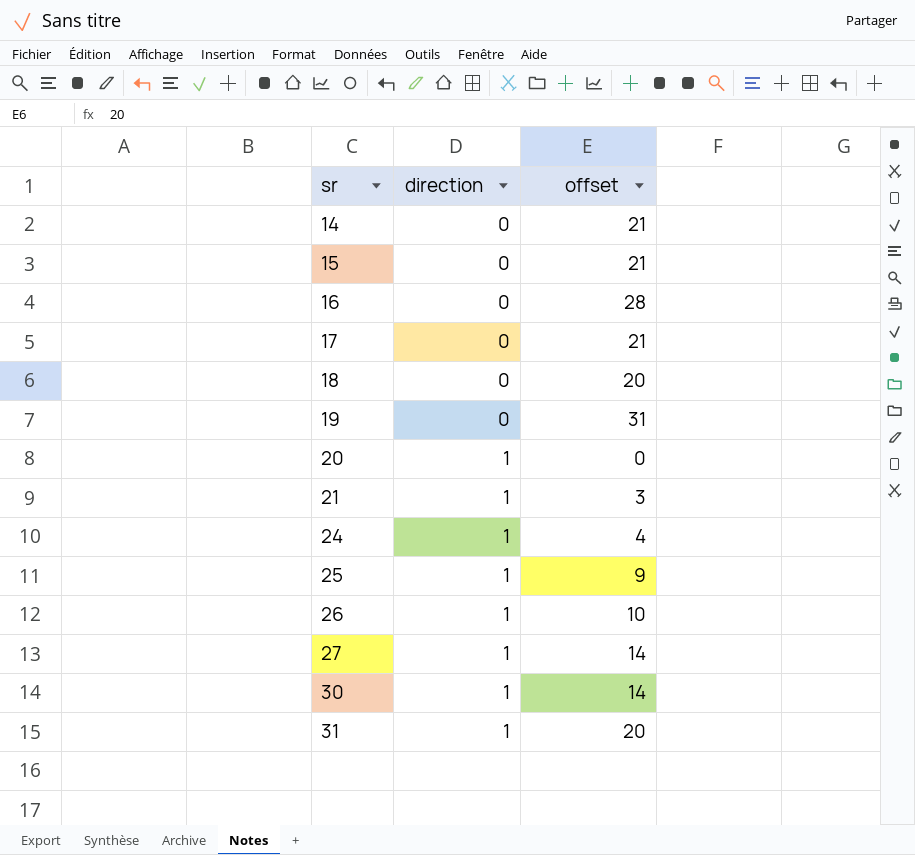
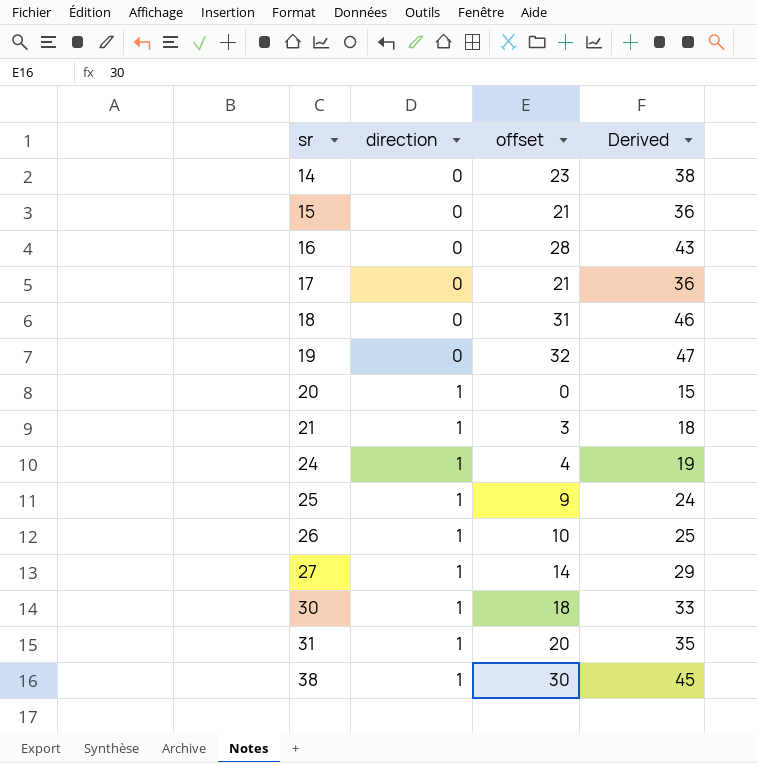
column Derived | formula: none -> [offset] + 15
14 | offset: 21 -> 23
18 | offset: 20 -> 31
19 | offset: 31 -> 32
30 | offset: 14 -> 18
row 38: none -> 1 | 30 | 45

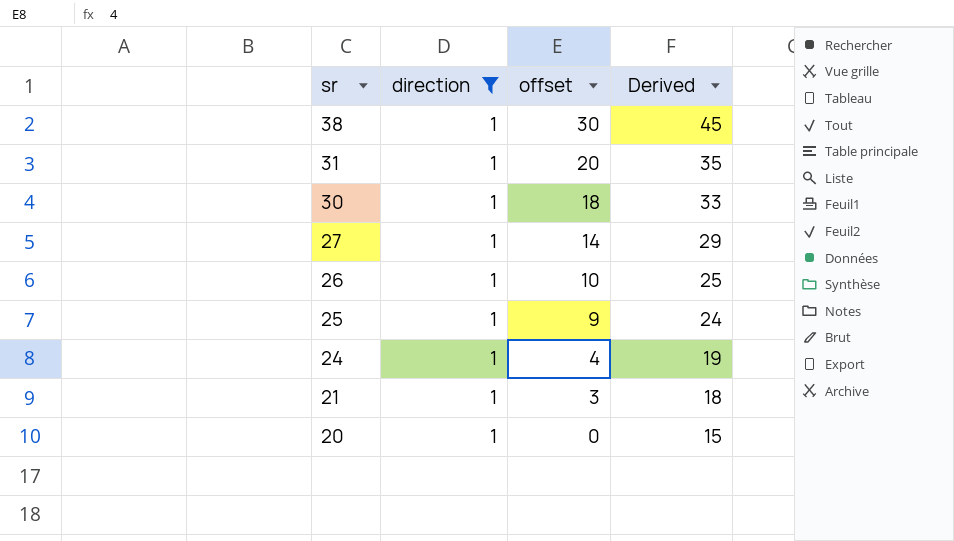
filter: none -> direction = 1
row order: sr ascending -> sr descending

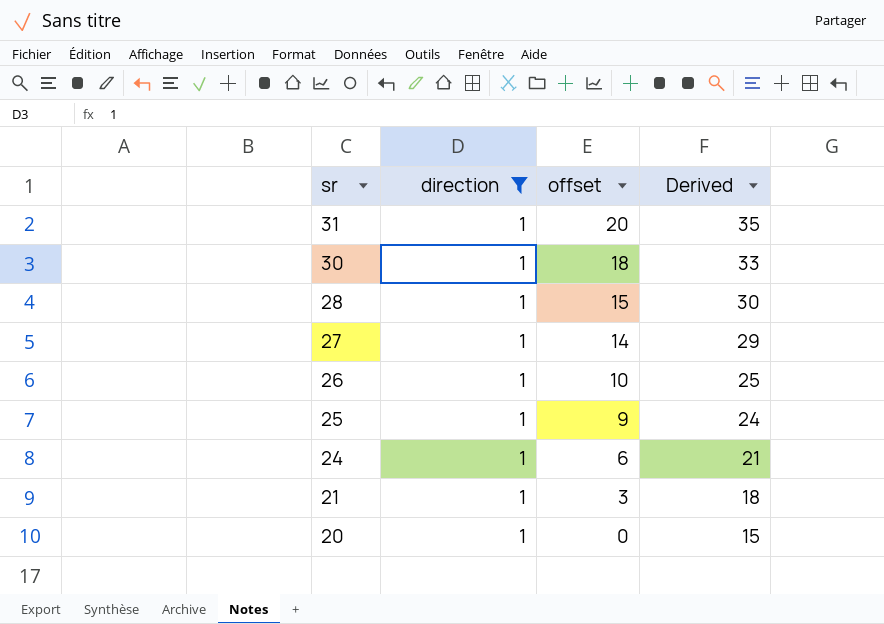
row 38: 1 | 30 | 45 -> none
row 28: none -> 1 | 15 | 30
24 | offset: 4 -> 6
24 | Derived: 19 -> 21

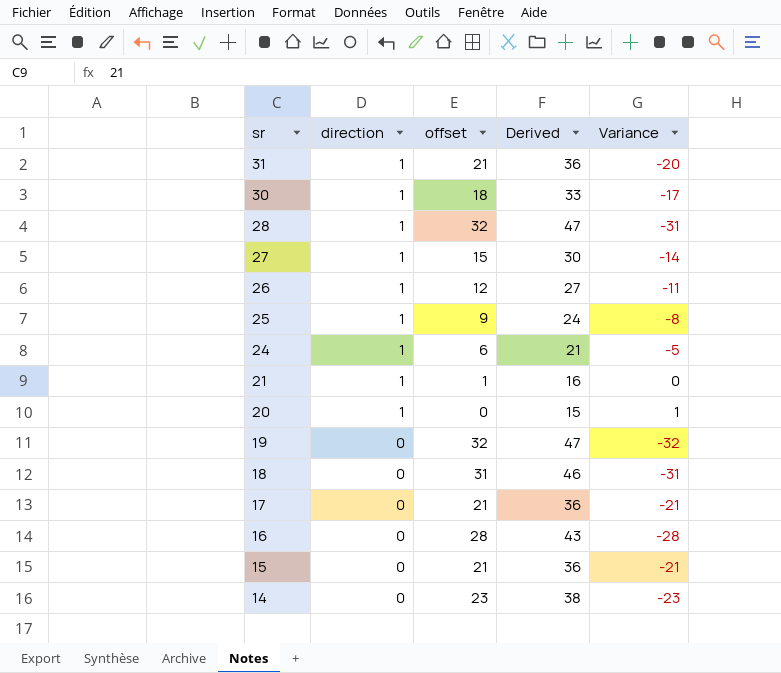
filter: direction = 1 -> none
column Variance | formula: none -> [direction] - [offset]
31 | offset: 20 -> 21
31 | Derived: 35 -> 36
28 | offset: 15 -> 32
28 | Derived: 30 -> 47
27 | offset: 14 -> 15
27 | Derived: 29 -> 30
26 | offset: 10 -> 12
26 | Derived: 25 -> 27
21 | offset: 3 -> 1
21 | Derived: 18 -> 16

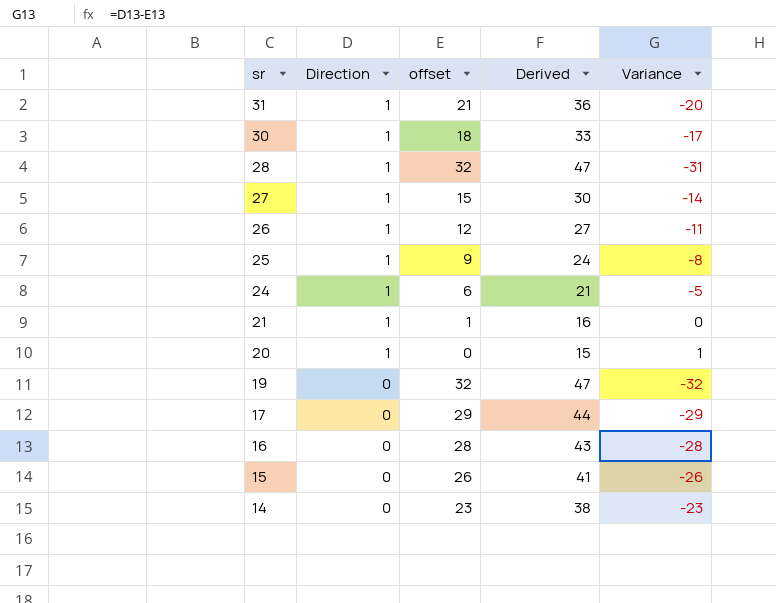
column name: direction -> Direction
row 18: 0 | 31 | 46 | -31 -> none
17 | offset: 21 -> 29
17 | Derived: 36 -> 44
17 | Variance: -21 -> -29
15 | offset: 21 -> 26
15 | Derived: 36 -> 41
15 | Variance: -21 -> -26

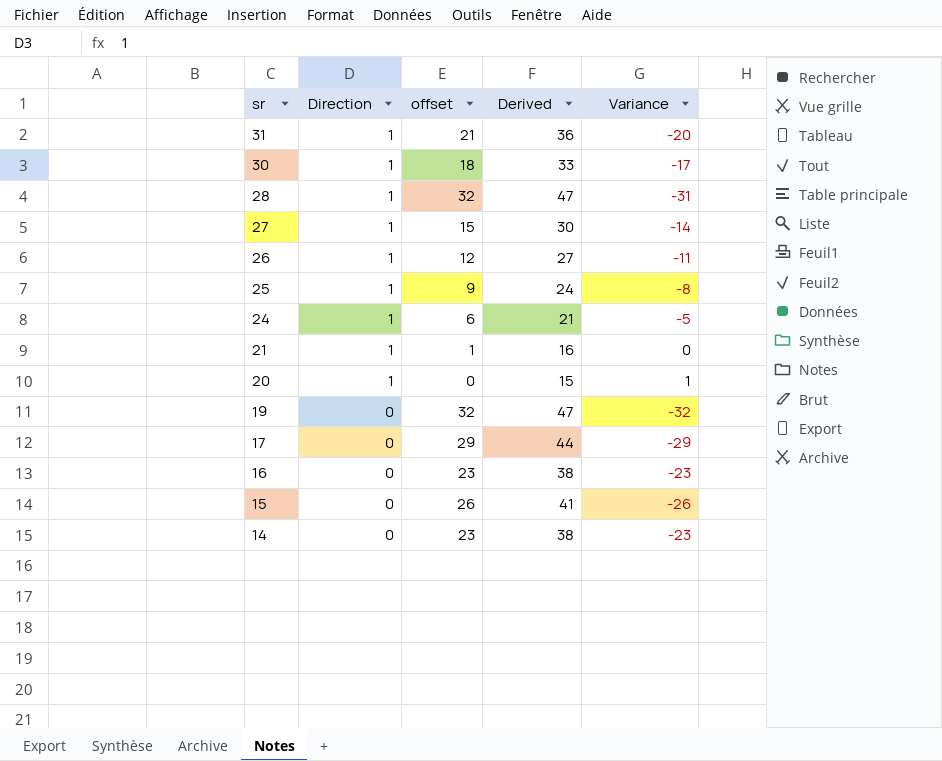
16 | offset: 28 -> 23
16 | Derived: 43 -> 38
16 | Variance: -28 -> -23

